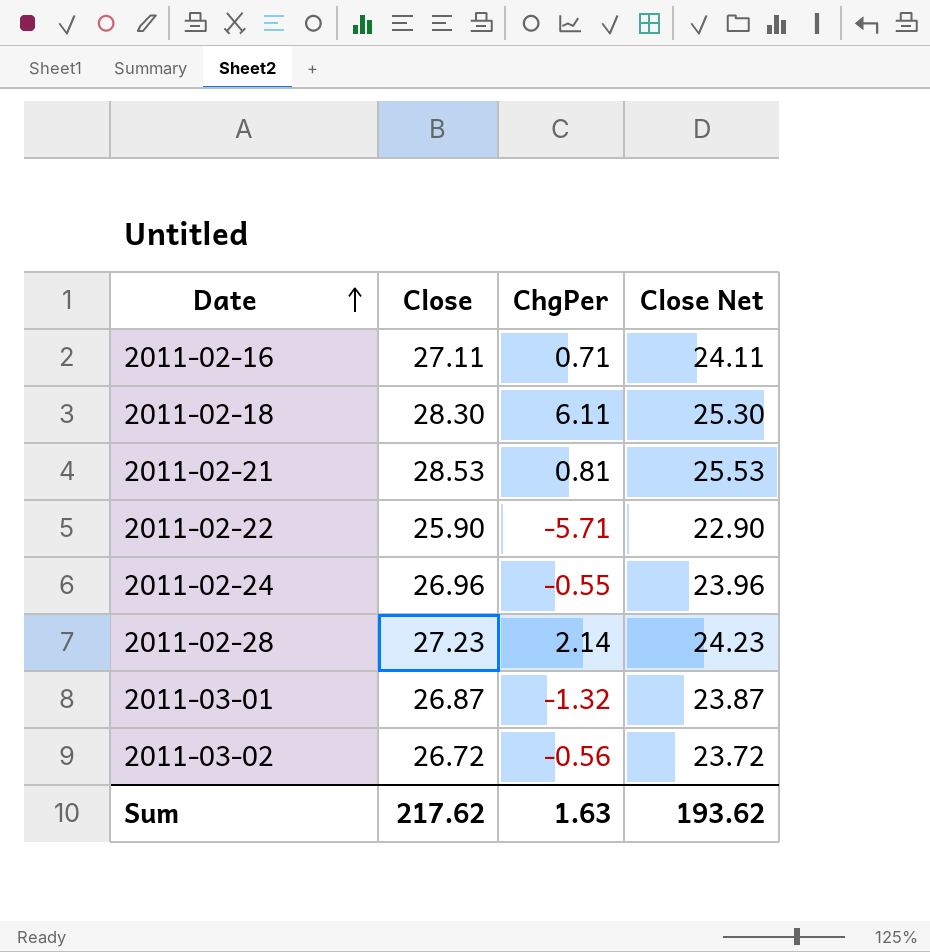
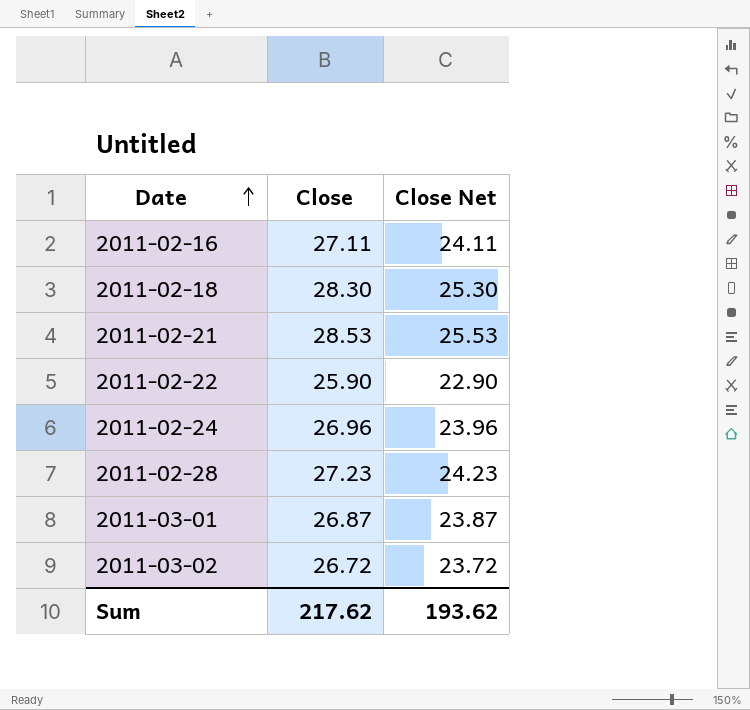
column ChgPer | position: 3 -> none

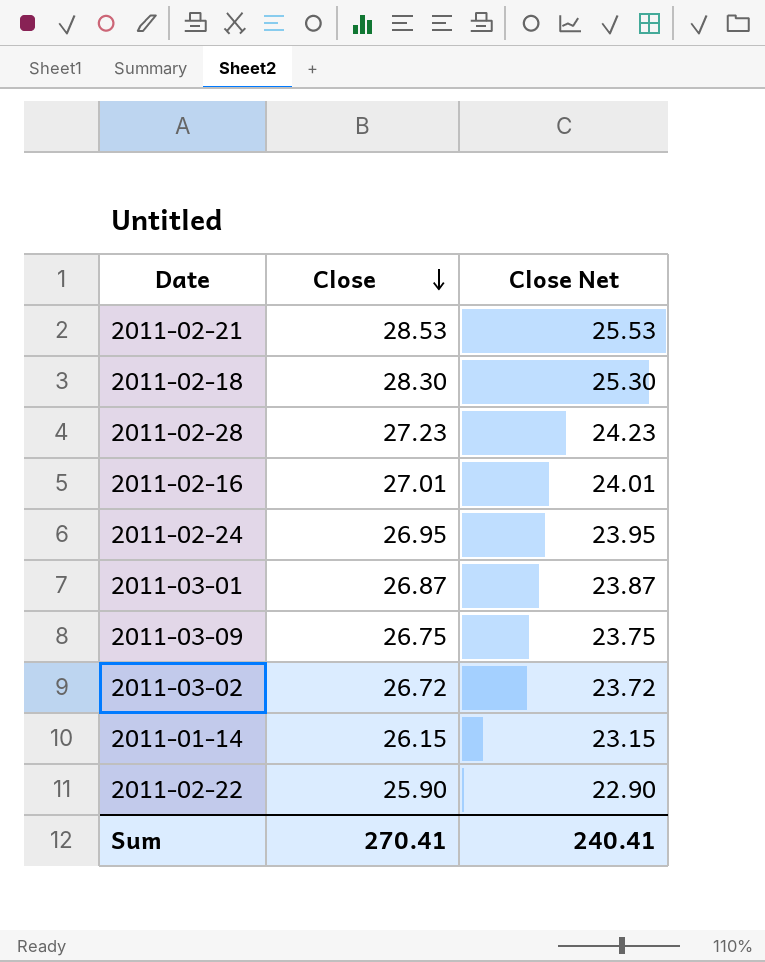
row order: Date ascending -> Close descending
2011-02-16 | Close: 27.11 -> 27.01
2011-02-16 | Close Net: 24.11 -> 24.01
2011-02-24 | Close: 26.96 -> 26.95
2011-02-24 | Close Net: 23.96 -> 23.95
row 2011-03-09: none -> 26.75 | 23.75
row 2011-01-14: none -> 26.15 | 23.15
Sum | Close: 217.62 -> 270.41
Sum | Close Net: 193.62 -> 240.41

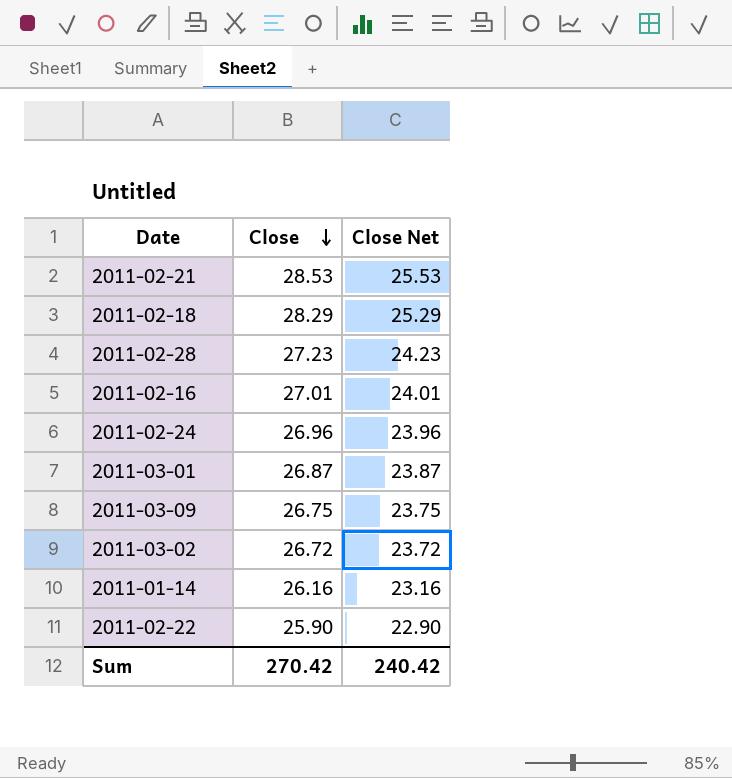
2011-02-18 | Close: 28.30 -> 28.29
2011-02-18 | Close Net: 25.30 -> 25.29
2011-02-24 | Close: 26.95 -> 26.96
2011-02-24 | Close Net: 23.95 -> 23.96
2011-01-14 | Close: 26.15 -> 26.16
2011-01-14 | Close Net: 23.15 -> 23.16
Sum | Close: 270.41 -> 270.42
Sum | Close Net: 240.41 -> 240.42

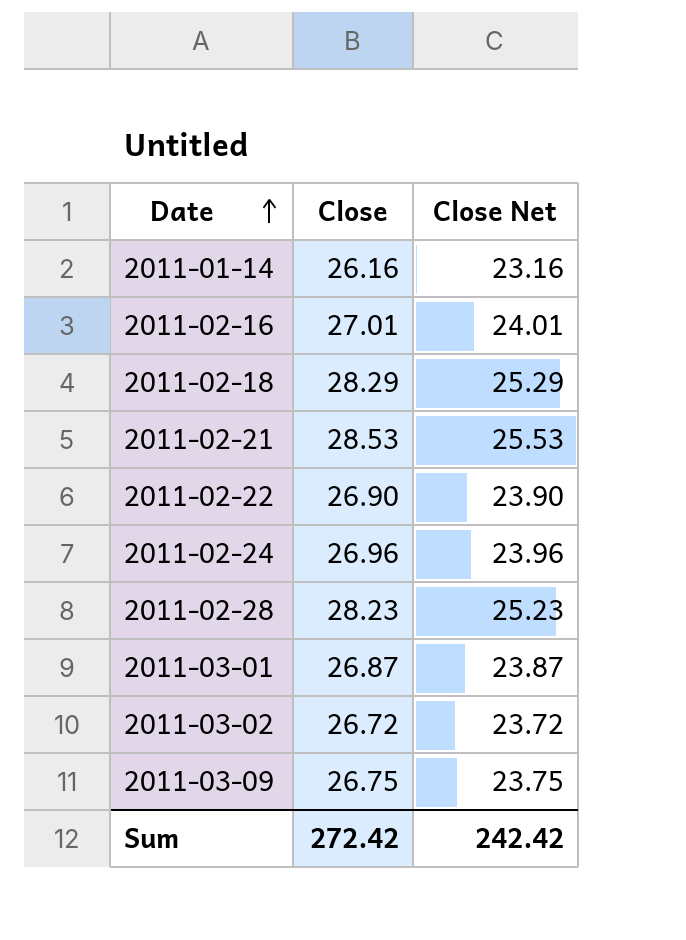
row order: Close descending -> Date ascending
2011-02-22 | Close: 25.90 -> 26.90
2011-02-22 | Close Net: 22.90 -> 23.90
2011-02-28 | Close: 27.23 -> 28.23
2011-02-28 | Close Net: 24.23 -> 25.23
Sum | Close: 270.42 -> 272.42
Sum | Close Net: 240.42 -> 242.42

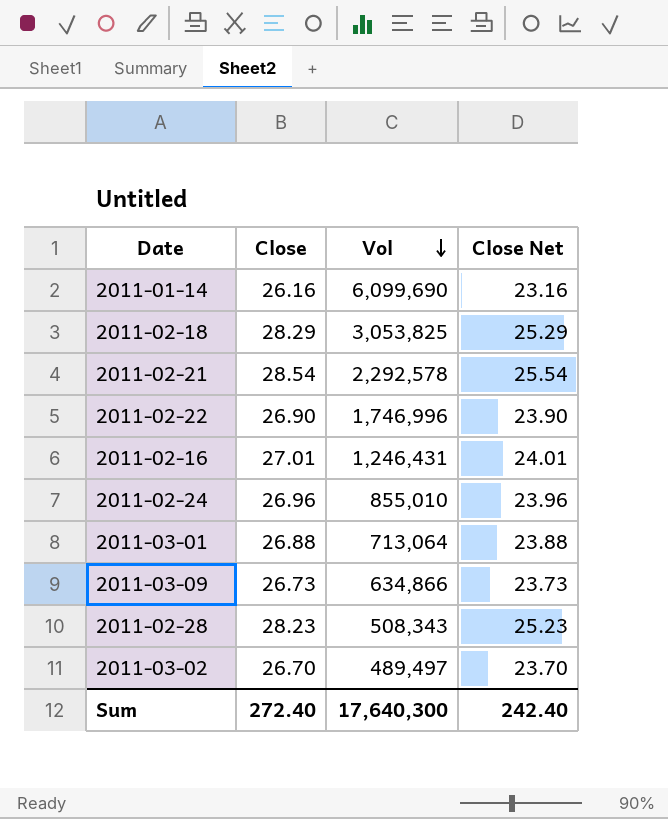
row order: Date ascending -> Vol descending
column Vol | position: none -> 3
2011-02-21 | Close: 28.53 -> 28.54
2011-02-21 | Close Net: 25.53 -> 25.54
2011-03-01 | Close: 26.87 -> 26.88
2011-03-01 | Close Net: 23.87 -> 23.88
2011-03-09 | Close: 26.75 -> 26.73
2011-03-09 | Close Net: 23.75 -> 23.73
2011-03-02 | Close: 26.72 -> 26.70
2011-03-02 | Close Net: 23.72 -> 23.70
Sum | Close: 272.42 -> 272.40
Sum | Close Net: 242.42 -> 242.40

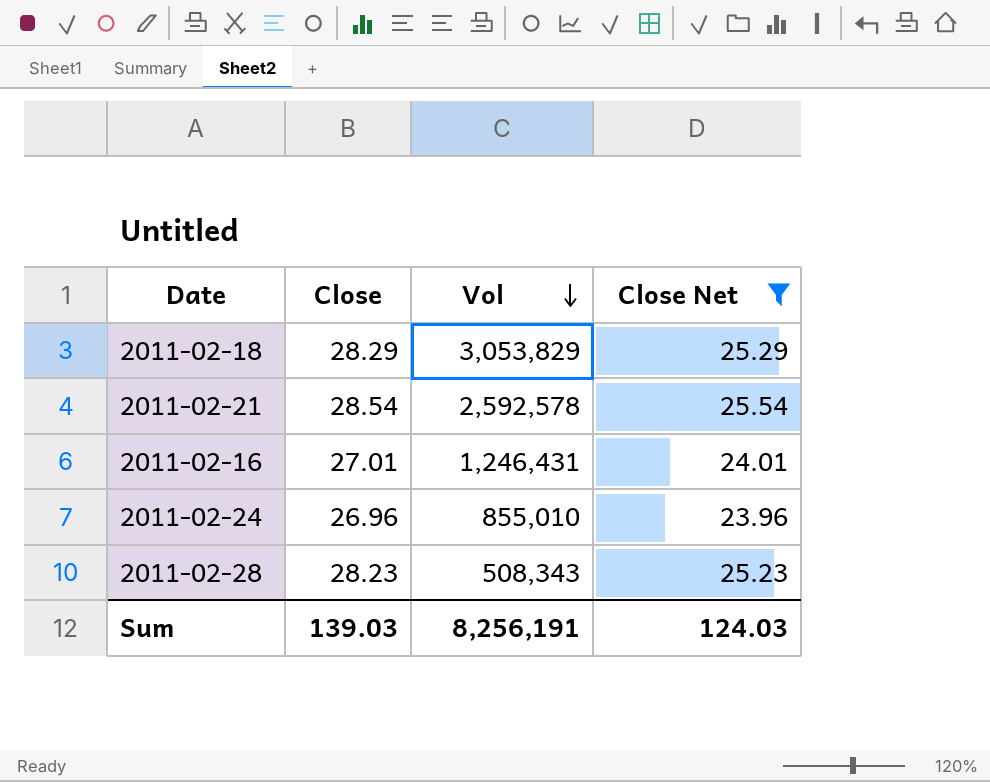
filter: none -> Close Net >= 23.96
2011-02-18 | Vol: 3,053,825 -> 3,053,829
2011-02-21 | Vol: 2,292,578 -> 2,592,578
Sum | Close: 272.40 -> 139.03
Sum | Vol: 17,640,300 -> 8,256,191
Sum | Close Net: 242.40 -> 124.03

